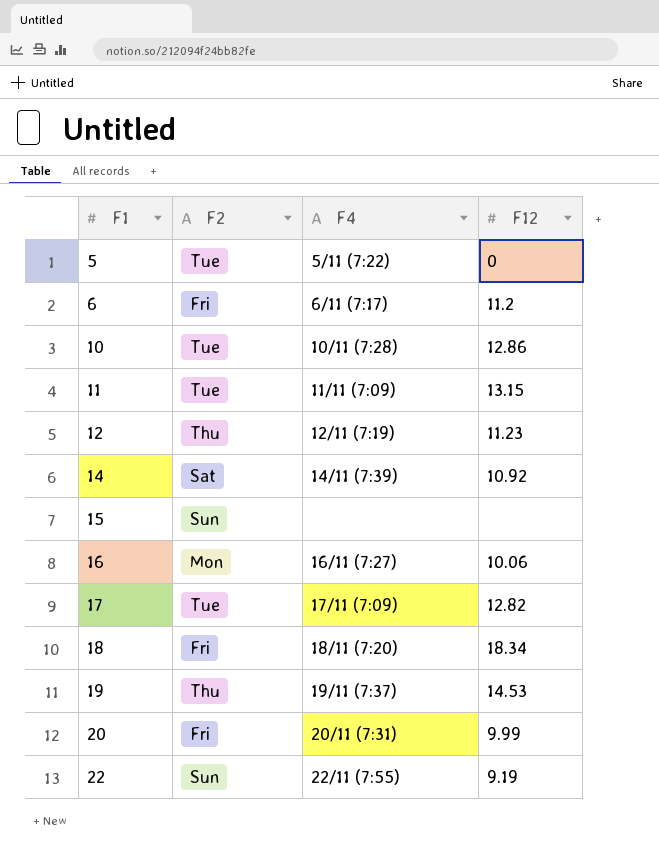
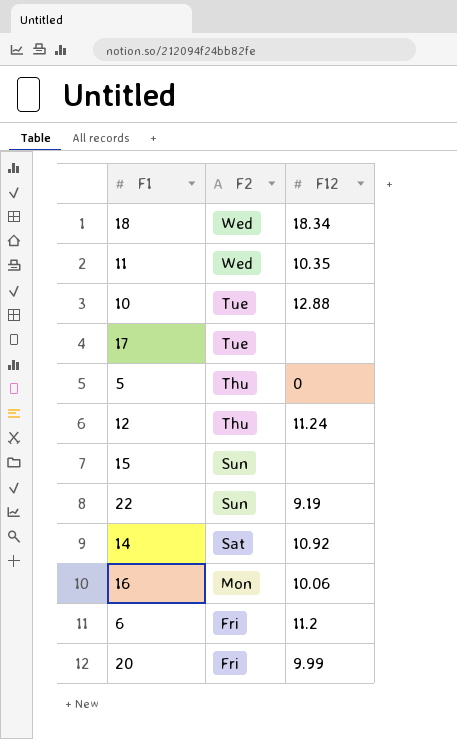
row order: F1 ascending -> F2 descending
column F4 | position: 3 -> none
row 19: Thu | 19/11 (7:37) | 14.53 -> none
18 | F2: Fri -> Wed
11 | F2: Tue -> Wed
11 | F12: 13.15 -> 10.35
10 | F12: 12.86 -> 12.88
17 | F12: 12.82 -> none
5 | F2: Tue -> Thu
12 | F12: 11.23 -> 11.24

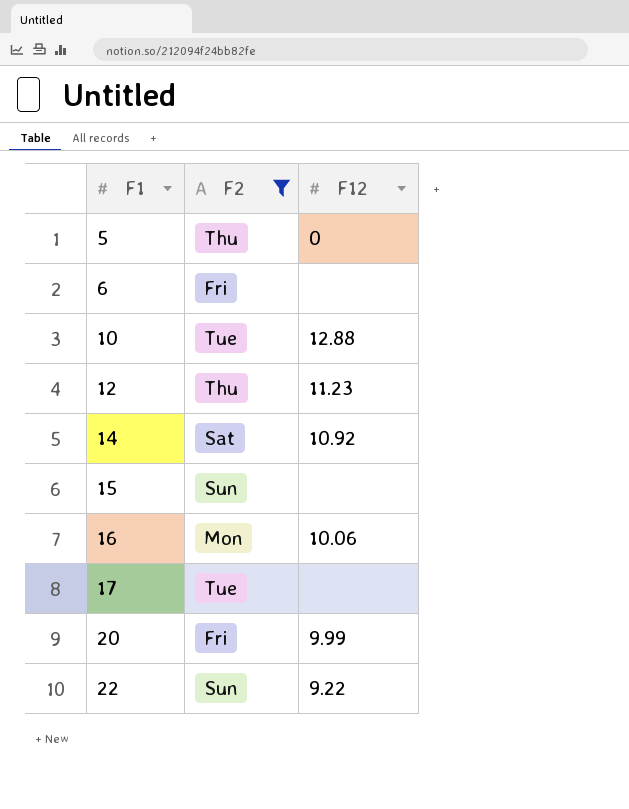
filter: none -> F2 != Wed
row order: F2 descending -> F1 ascending
6 | F12: 11.2 -> none
12 | F12: 11.24 -> 11.23
22 | F12: 9.19 -> 9.22

